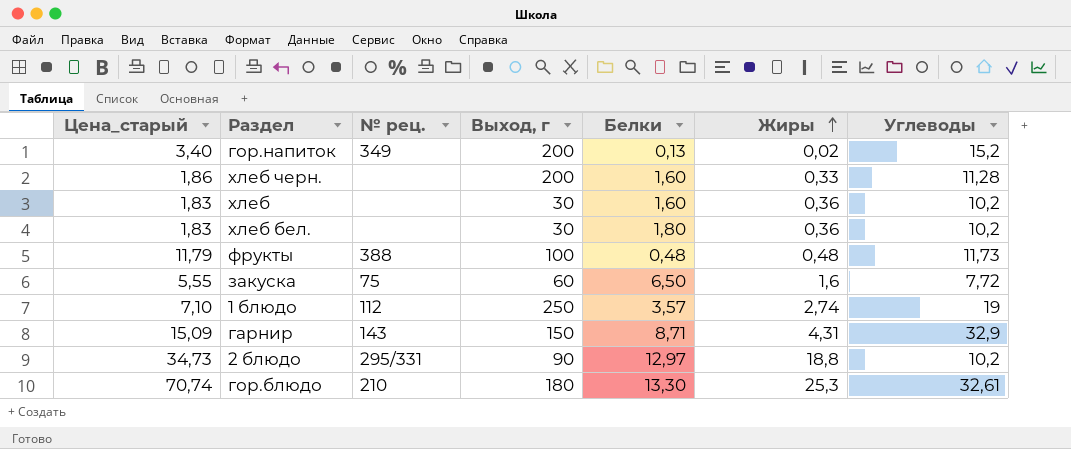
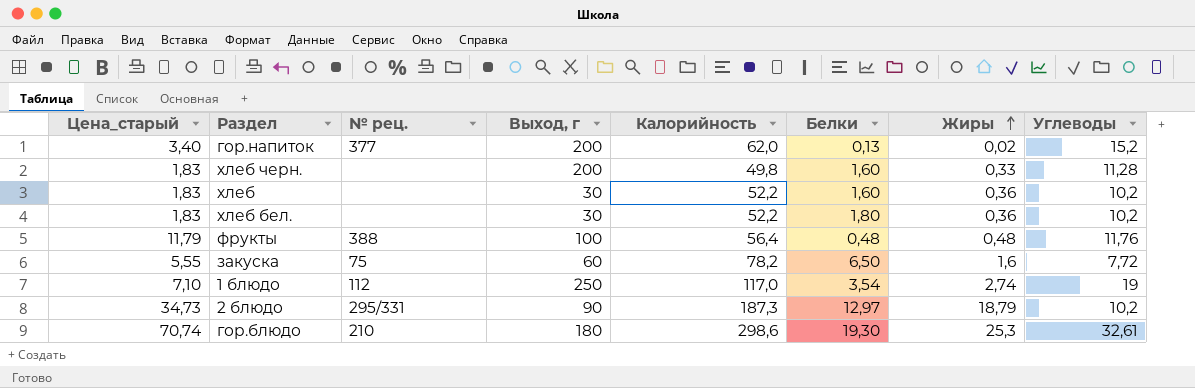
column Калорийность | position: none -> 5
row гарнир: 15,09 | 143 | 150 | 8,71 | 4,31 | 32,9 -> none
гор.напиток | № рец.: 349 -> 377
хлеб черн. | Цена_старый: 1,86 -> 1,83
фрукты | Углеводы: 11,73 -> 11,76
1 блюдо | Белки: 3,57 -> 3,54
2 блюдо | Жиры: 18,8 -> 18,79
гор.блюдо | Белки: 13,30 -> 19,30

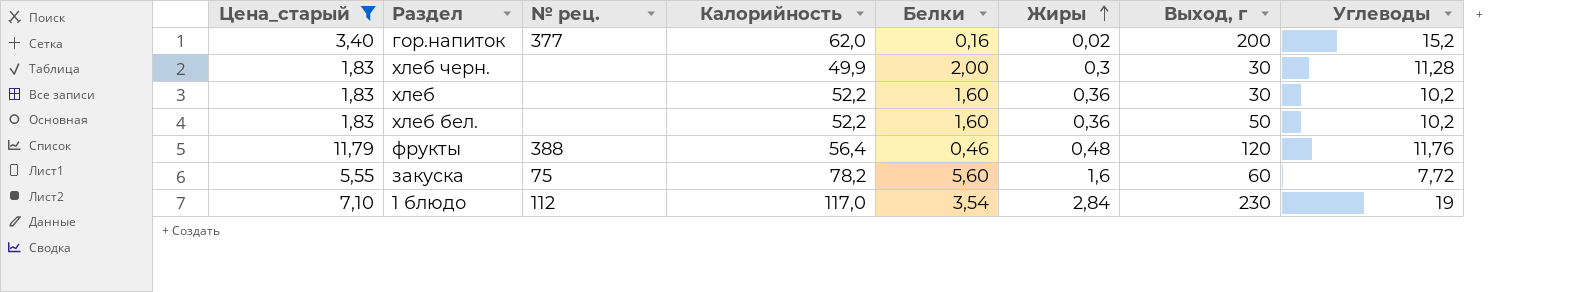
filter: none -> Цена_старый <= 11,79
column Выход, г | position: 4 -> 7
гор.напиток | Белки: 0,13 -> 0,16
хлеб черн. | Калорийность: 49,8 -> 49,9
хлеб черн. | Белки: 1,60 -> 2,00
хлеб черн. | Жиры: 0,33 -> 0,3
хлеб черн. | Выход, г: 200 -> 30
хлеб бел. | Белки: 1,80 -> 1,60
хлеб бел. | Выход, г: 30 -> 50
фрукты | Белки: 0,48 -> 0,46
фрукты | Выход, г: 100 -> 120
закуска | Белки: 6,50 -> 5,60
1 блюдо | Жиры: 2,74 -> 2,84
1 блюдо | Выход, г: 250 -> 230

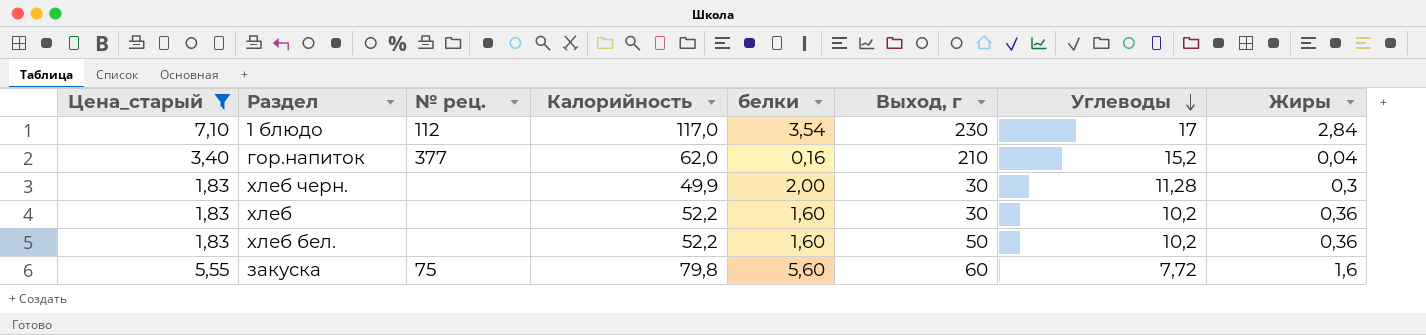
row order: Жиры ascending -> Углеводы descending
column name: Белки -> белки
column Жиры | position: 6 -> 8
row фрукты: 11,79 | 388 | 56,4 | 0,46 | 0,48 | 120 | 11,76 -> none
1 блюдо | Углеводы: 19 -> 17
гор.напиток | Выход, г: 200 -> 210
гор.напиток | Жиры: 0,02 -> 0,04
закуска | Калорийность: 78,2 -> 79,8

